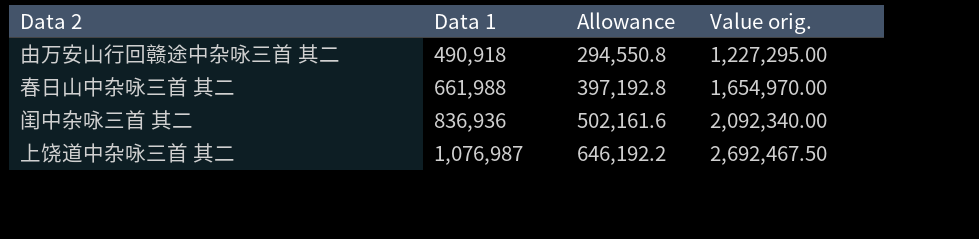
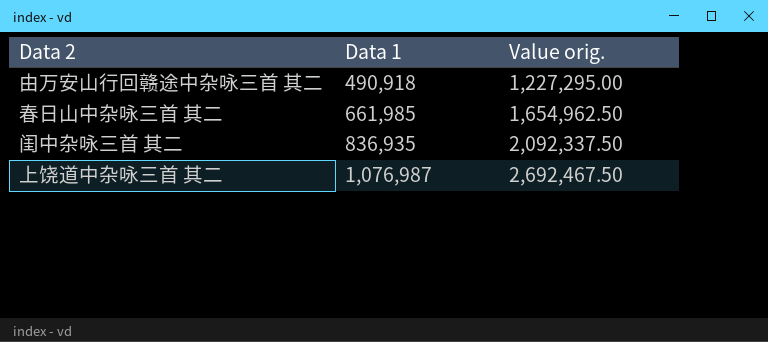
column Allowance | formula: [Data 1] * 0.6 -> none
春日山中杂咏三首 其二 | Data 1: 661,988 -> 661,985
春日山中杂咏三首 其二 | Value orig.: 1,654,970.00 -> 1,654,962.50
闺中杂咏三首 其二 | Data 1: 836,936 -> 836,935
闺中杂咏三首 其二 | Value orig.: 2,092,340.00 -> 2,092,337.50

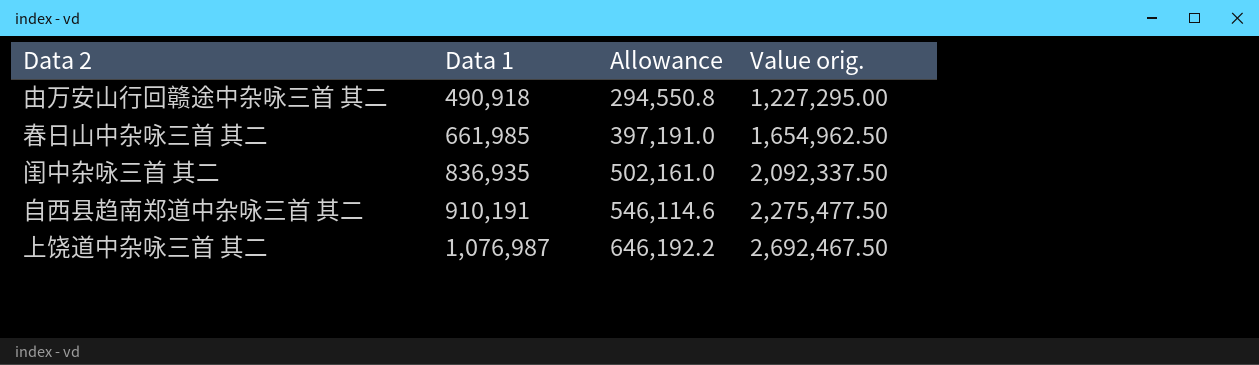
column Allowance | formula: none -> [Data 1] * 0.6
row 自西县趋南郑道中杂咏三首 其二: none -> 910,191 | 546,114.6 | 2,275,477.50

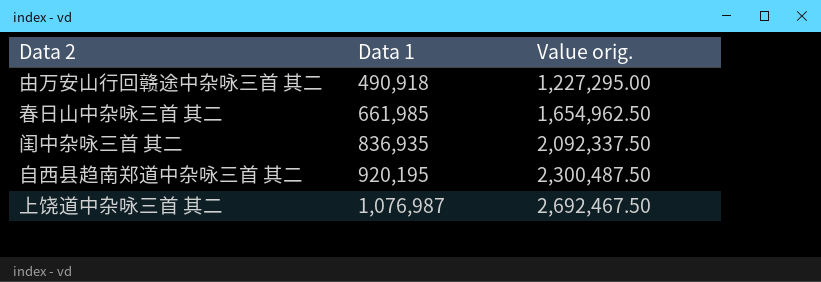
column Allowance | formula: [Data 1] * 0.6 -> none
自西县趋南郑道中杂咏三首 其二 | Data 1: 910,191 -> 920,195
自西县趋南郑道中杂咏三首 其二 | Value orig.: 2,275,477.50 -> 2,300,487.50

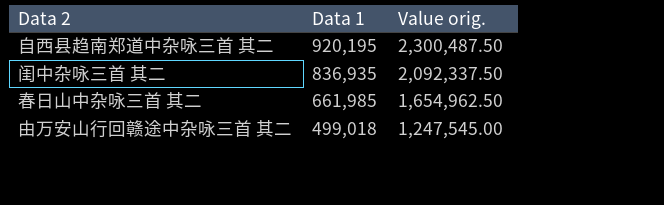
row order: Data 1 ascending -> Data 1 descending
row 上饶道中杂咏三首 其二: 1,076,987 | 2,692,467.50 -> none
由万安山行回赣途中杂咏三首 其二 | Data 1: 490,918 -> 499,018
由万安山行回赣途中杂咏三首 其二 | Value orig.: 1,227,295.00 -> 1,247,545.00

